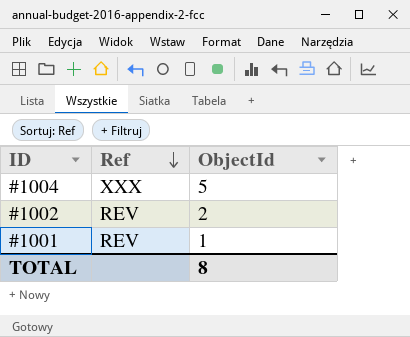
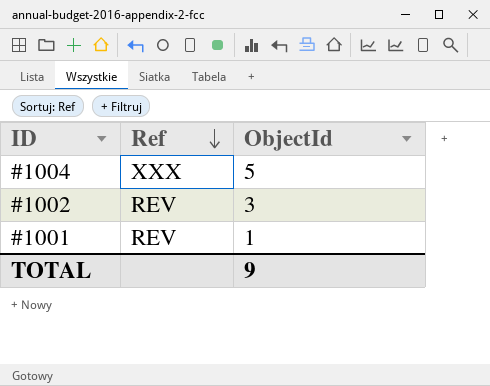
#1002 | ObjectId: 2 -> 3
TOTAL | ObjectId: 8 -> 9

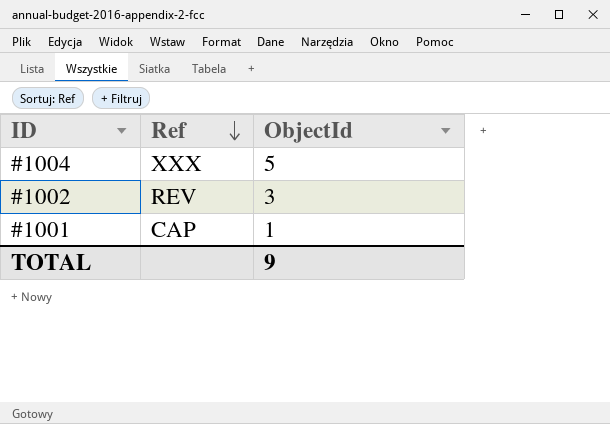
#1001 | Ref: REV -> CAP

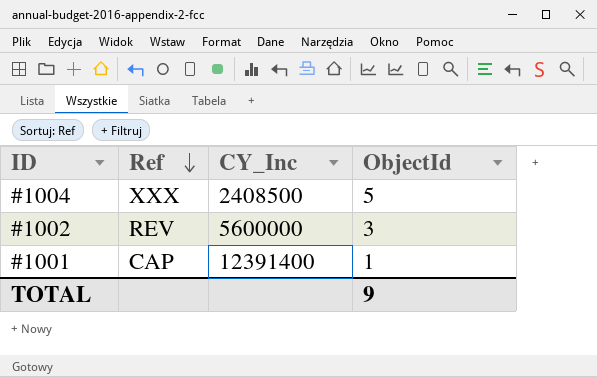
column CY_Inc | position: none -> 3

